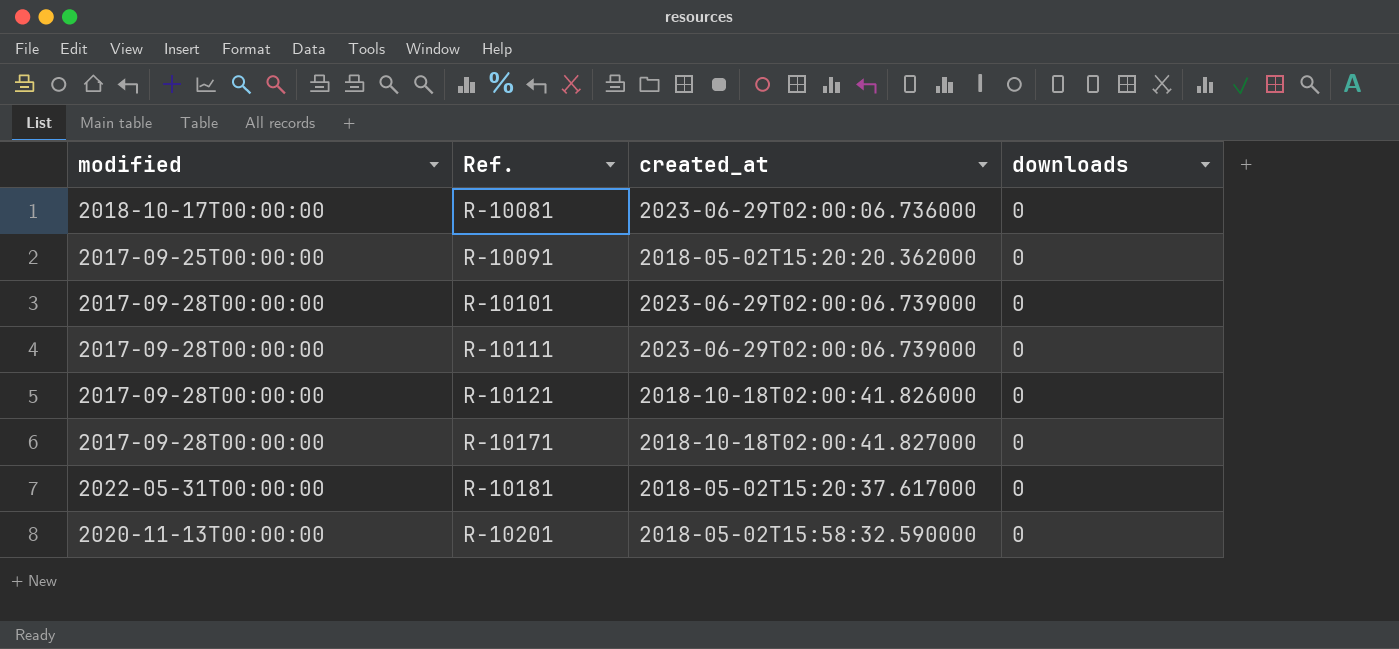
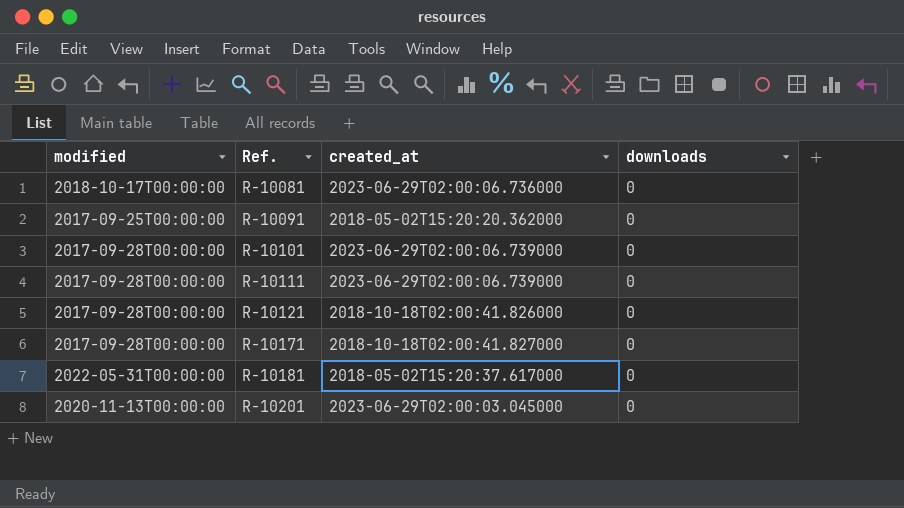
R-10201 | created_at: 2018-05-02T15:58:32.590000 -> 2023-06-29T02:00:03.045000

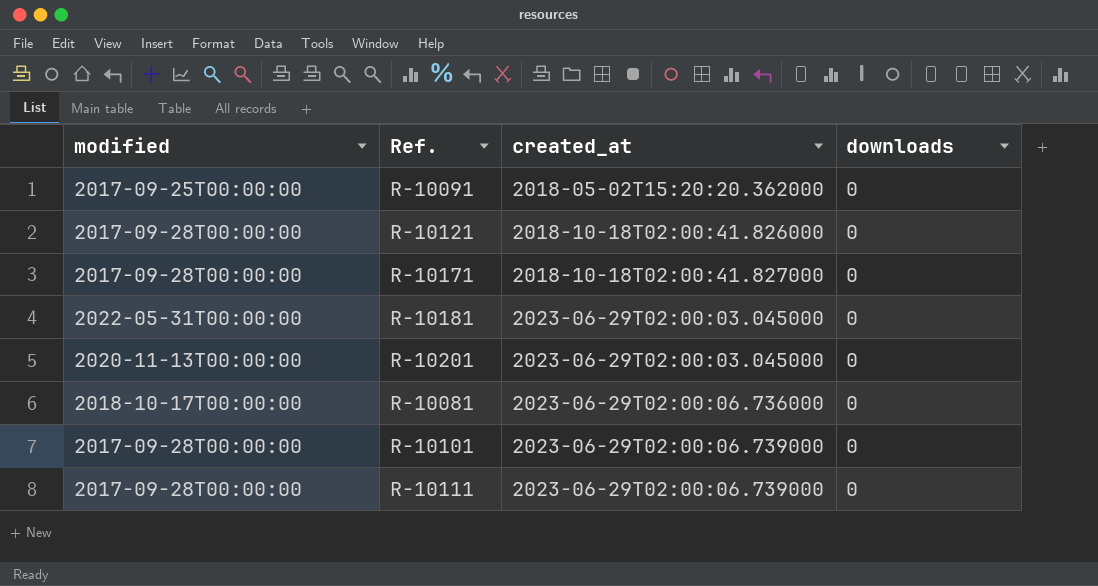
row order: Ref. ascending -> created_at ascending
R-10181 | created_at: 2018-05-02T15:20:37.617000 -> 2023-06-29T02:00:03.045000

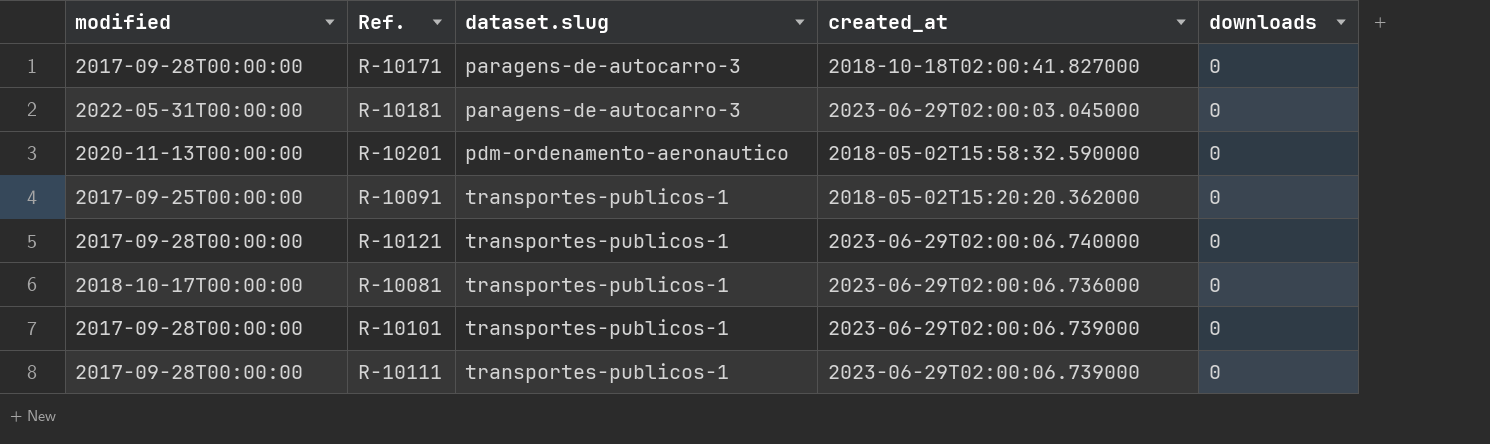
row order: created_at ascending -> dataset.slug ascending
column dataset.slug | position: none -> 3
R-10201 | created_at: 2023-06-29T02:00:03.045000 -> 2018-05-02T15:58:32.590000
R-10121 | created_at: 2018-10-18T02:00:41.826000 -> 2023-06-29T02:00:06.740000

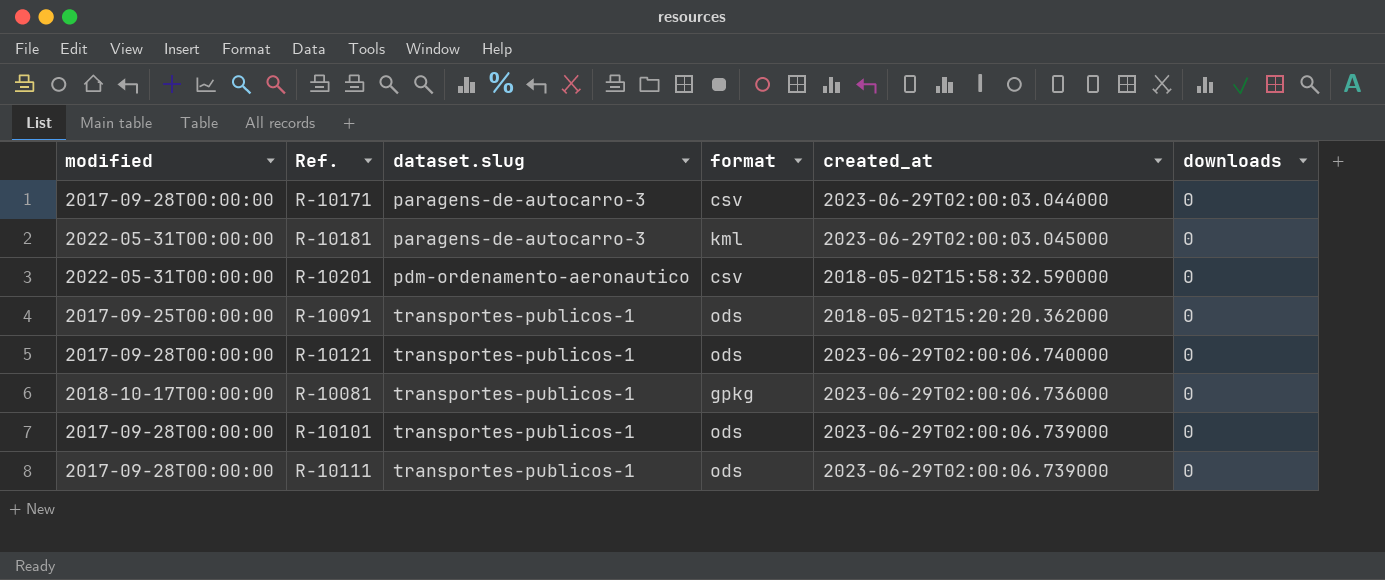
column format | position: none -> 4
R-10171 | created_at: 2018-10-18T02:00:41.827000 -> 2023-06-29T02:00:03.044000
R-10201 | modified: 2020-11-13T00:00:00 -> 2022-05-31T00:00:00

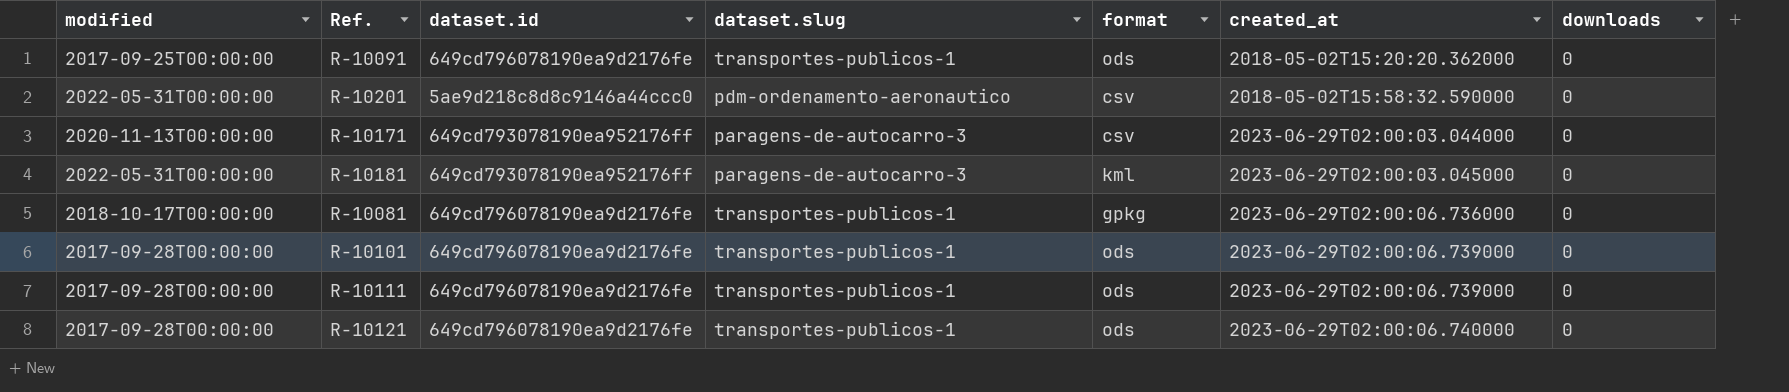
row order: dataset.slug ascending -> created_at ascending
column dataset.id | position: none -> 3
R-10171 | modified: 2017-09-28T00:00:00 -> 2020-11-13T00:00:00

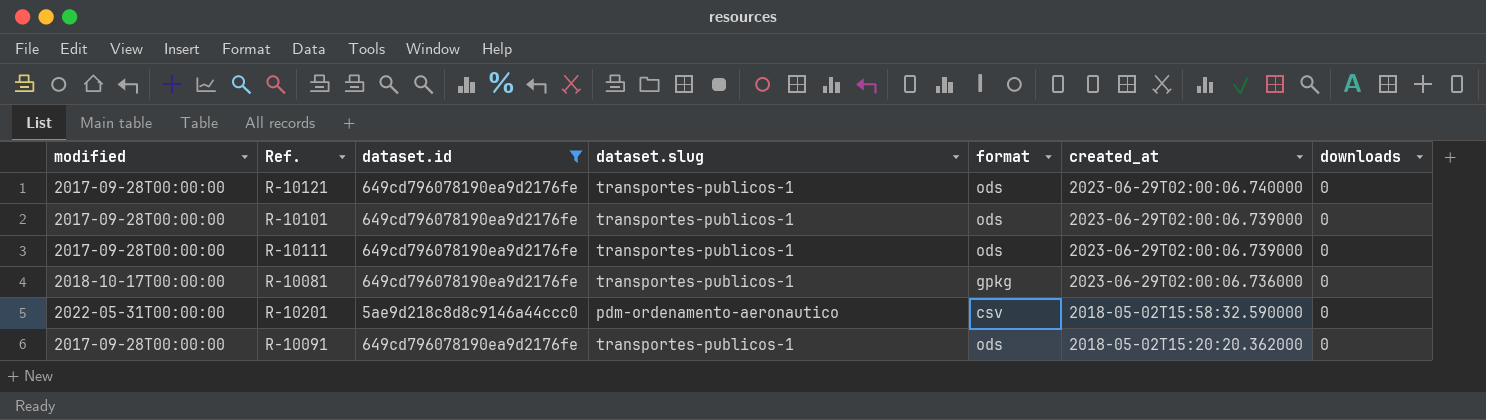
filter: none -> dataset.id != 649cd793078190ea952176ff
row order: created_at ascending -> created_at descending
R-10091 | modified: 2017-09-25T00:00:00 -> 2017-09-28T00:00:00

